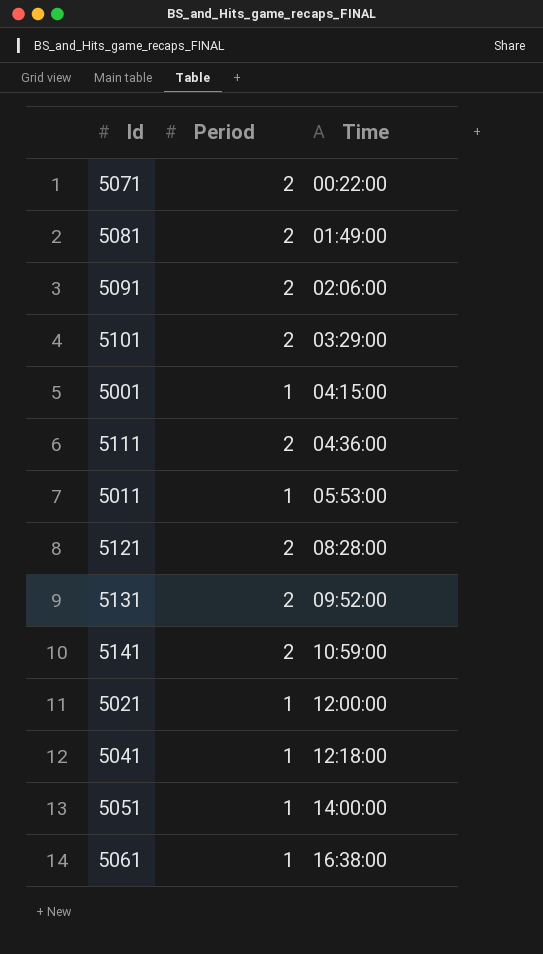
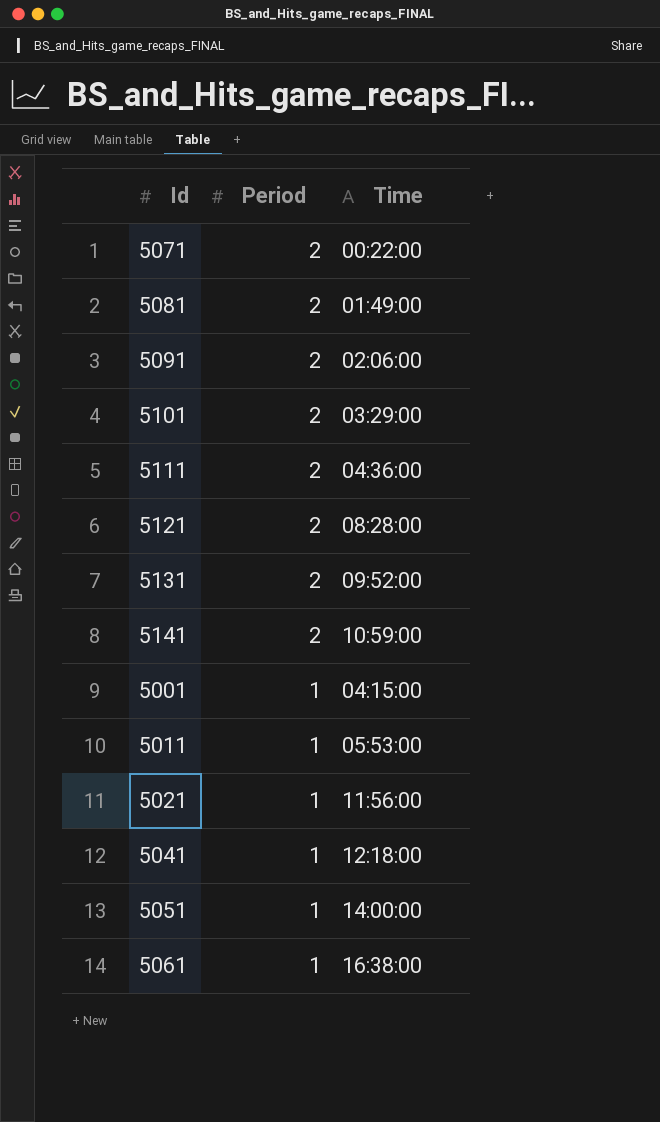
row order: Time ascending -> Period descending
5021 | Time: 12:00:00 -> 11:56:00

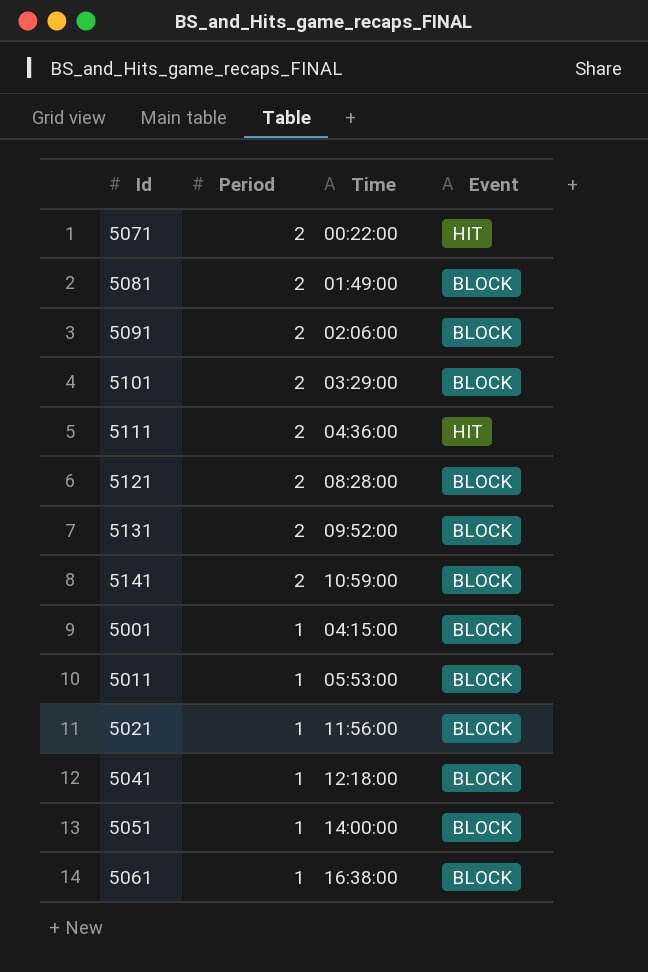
column Event | position: none -> 4

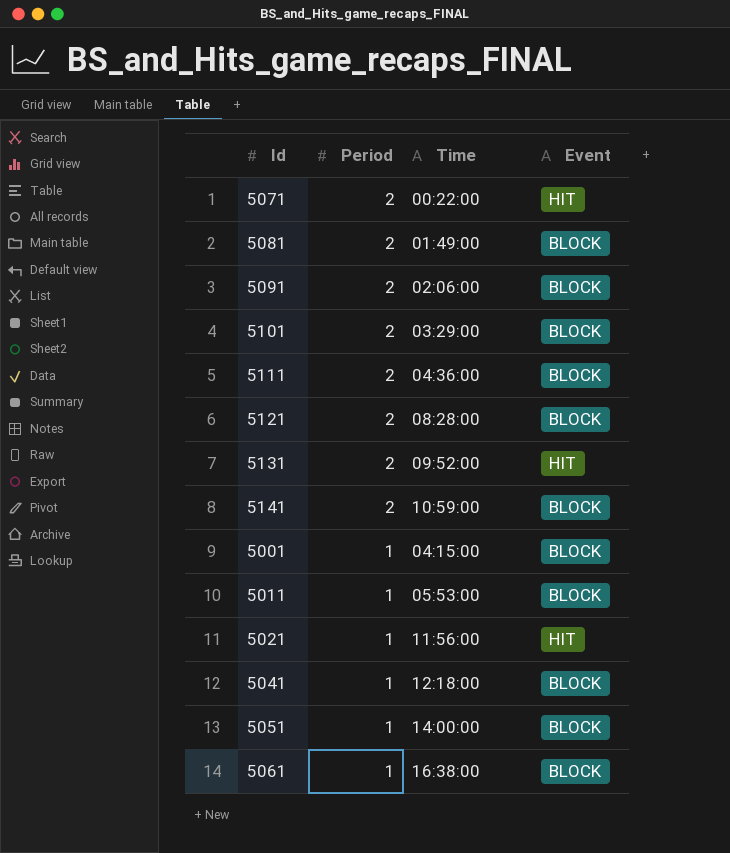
5111 | Event: HIT -> BLOCK
5131 | Event: BLOCK -> HIT
5021 | Event: BLOCK -> HIT

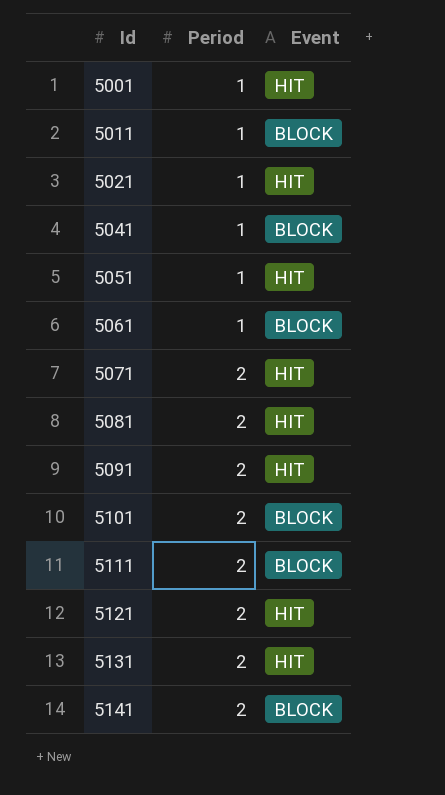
row order: Period descending -> Id ascending
column Time | position: 3 -> none
5001 | Event: BLOCK -> HIT
5051 | Event: BLOCK -> HIT
5081 | Event: BLOCK -> HIT
5091 | Event: BLOCK -> HIT
5121 | Event: BLOCK -> HIT

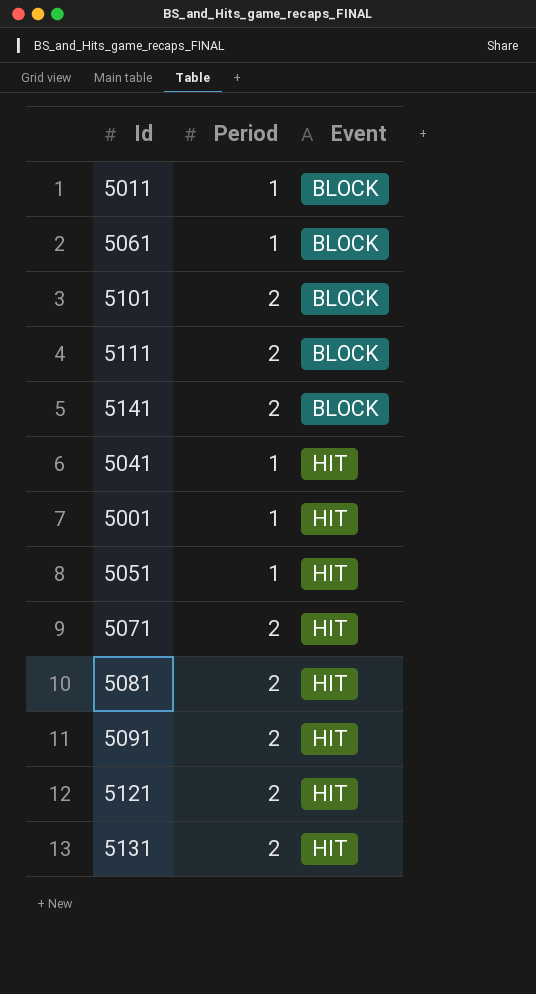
row order: Id ascending -> Event ascending
row 5021: 1 | HIT -> none
5041 | Event: BLOCK -> HIT

